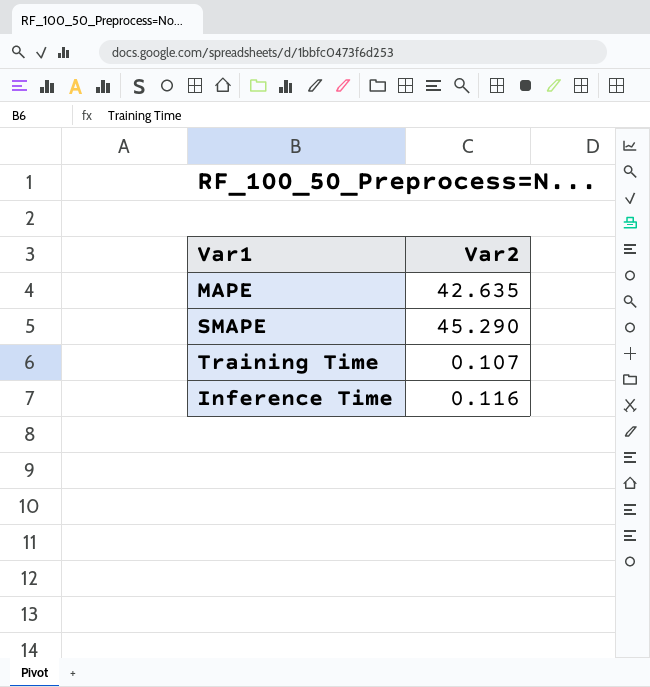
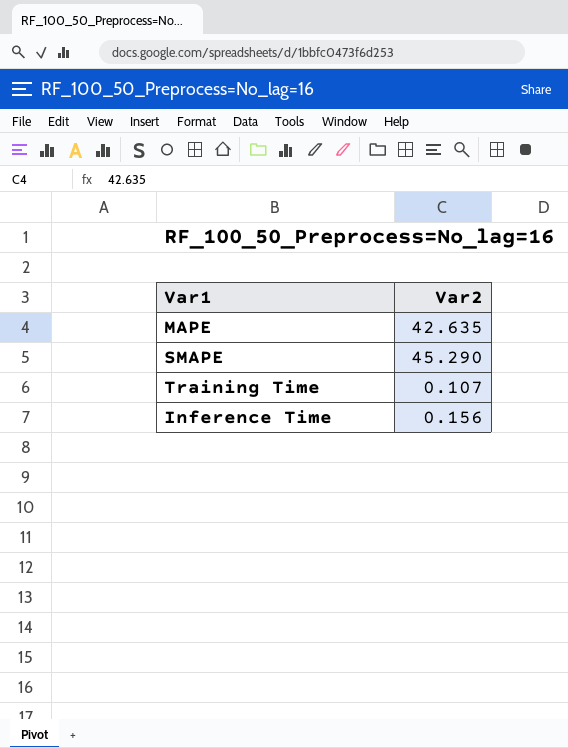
Inference Time | Var2: 0.116 -> 0.156

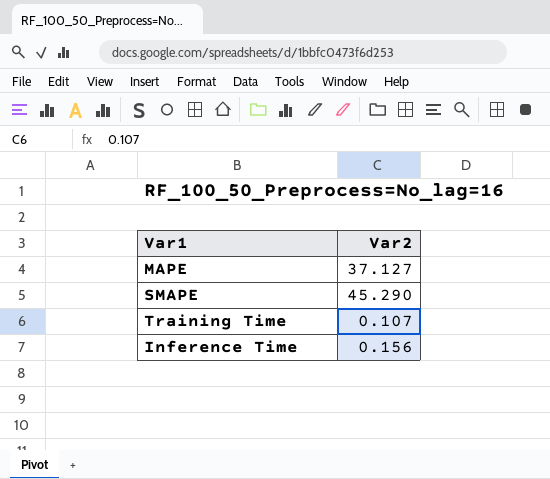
MAPE | Var2: 42.635 -> 37.127

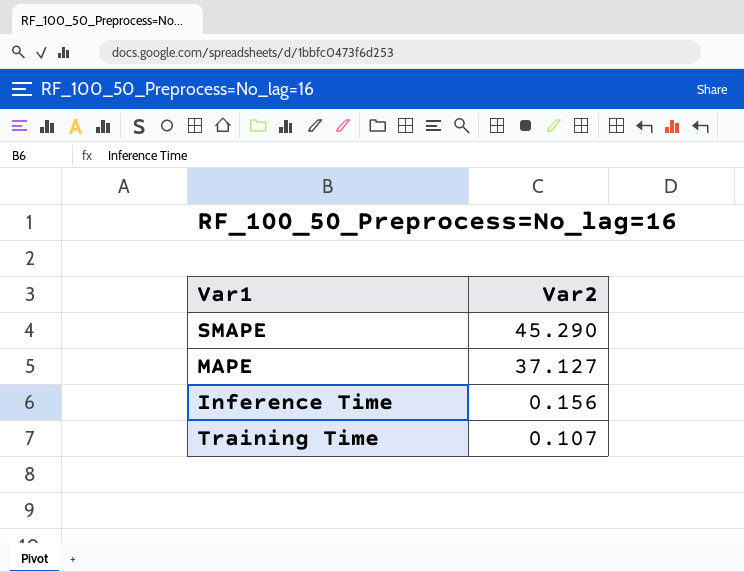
row order: none -> Var2 descending

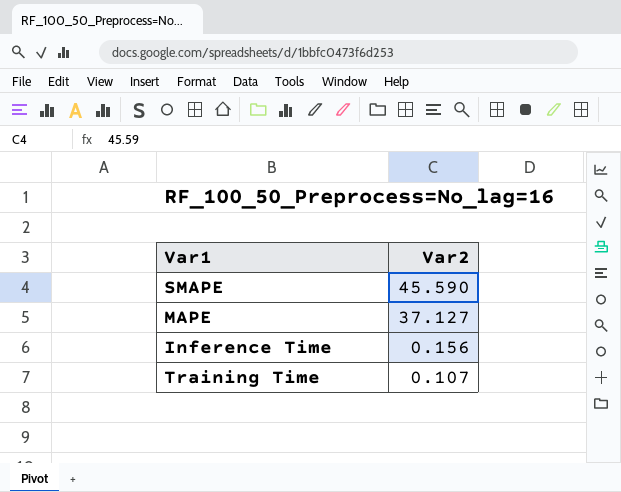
SMAPE | Var2: 45.290 -> 45.590

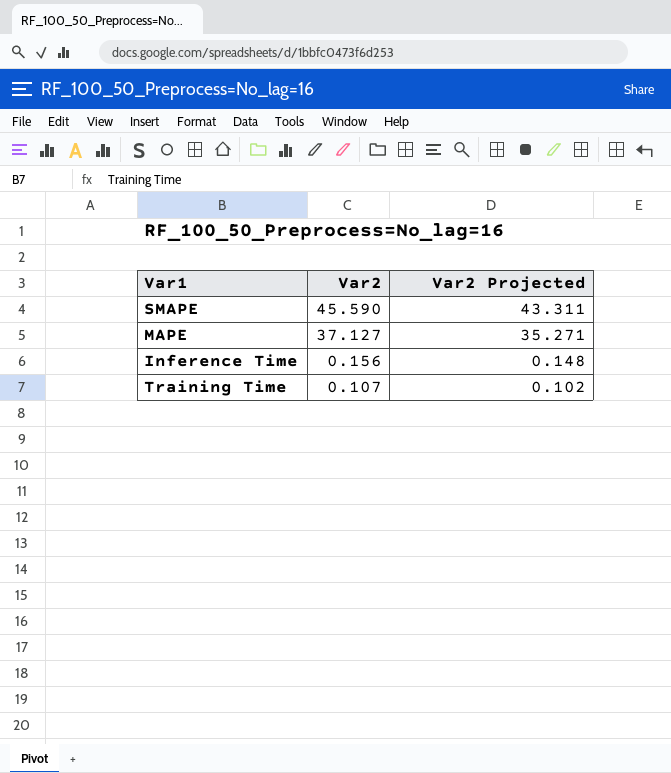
column Var2 Projected | formula: none -> [Var2] * 0.95

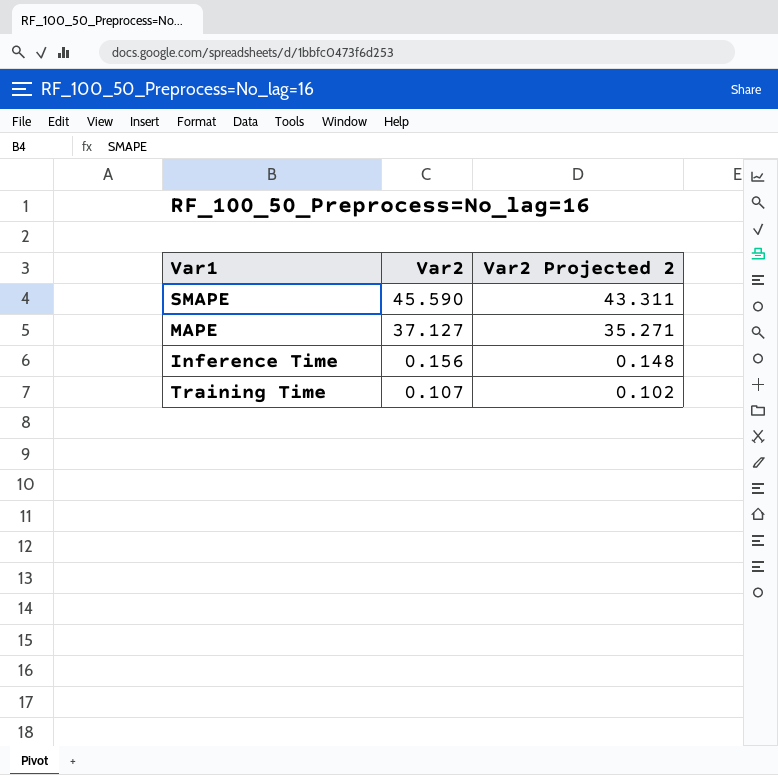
column name: Var2 Projected -> Var2 Projected 2

